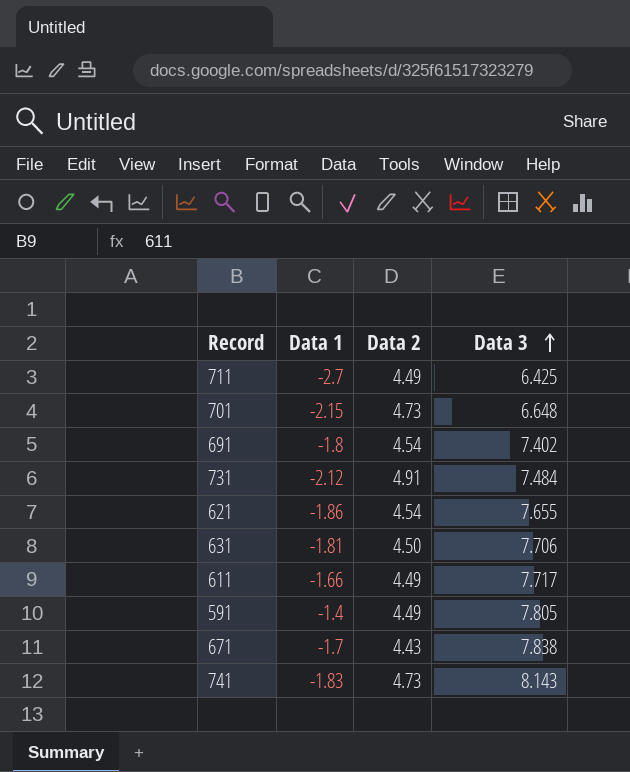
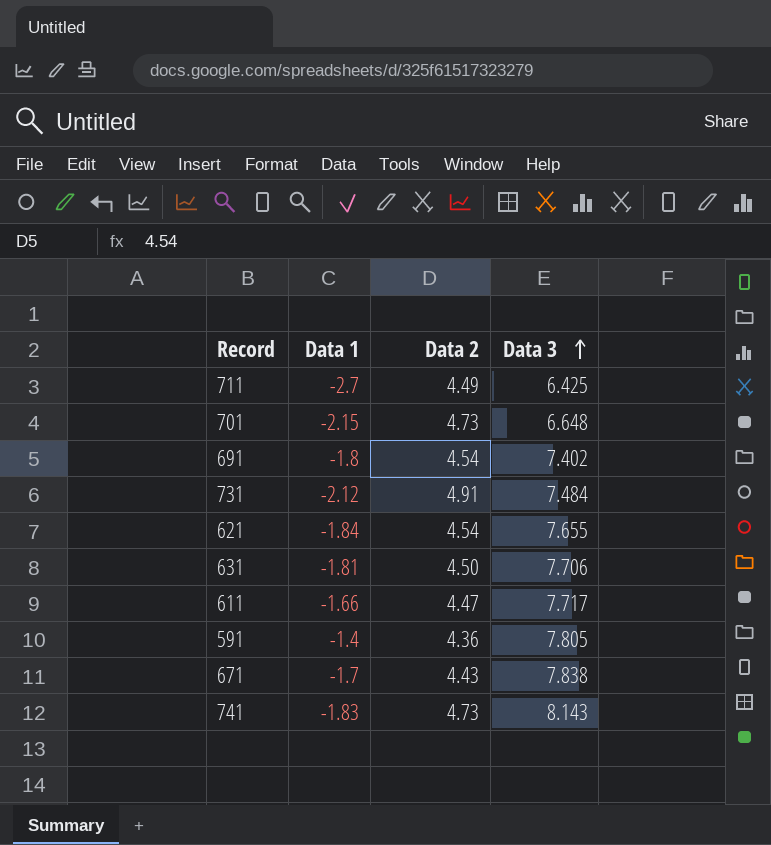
621 | Data 1: -1.86 -> -1.84
611 | Data 2: 4.49 -> 4.47
591 | Data 2: 4.49 -> 4.36

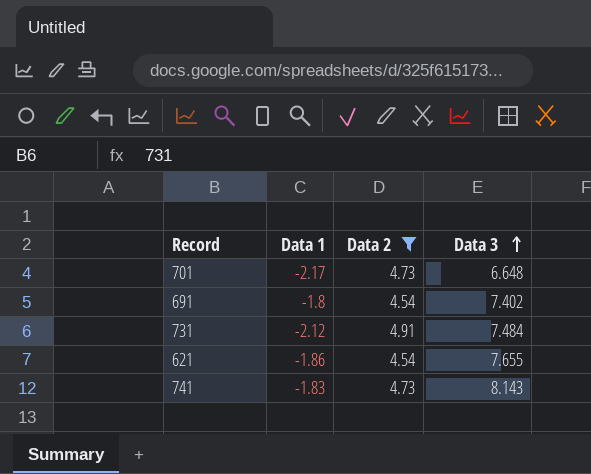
filter: none -> Data 2 >= 4.54
701 | Data 1: -2.15 -> -2.17
621 | Data 1: -1.84 -> -1.86

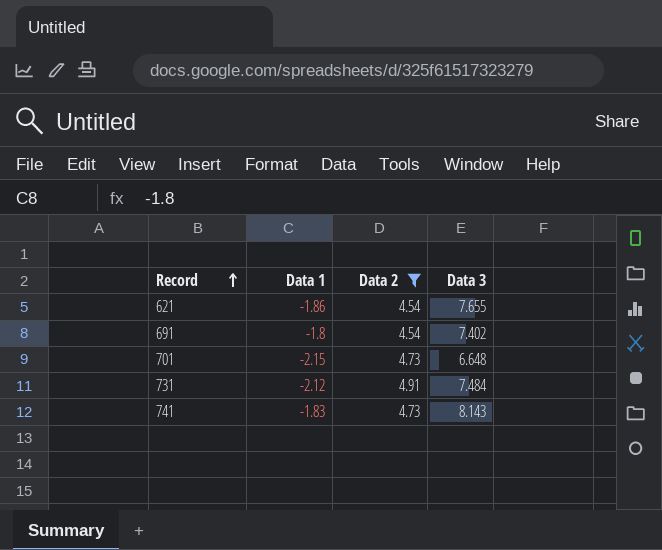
row order: Data 3 ascending -> Record ascending
701 | Data 1: -2.17 -> -2.15

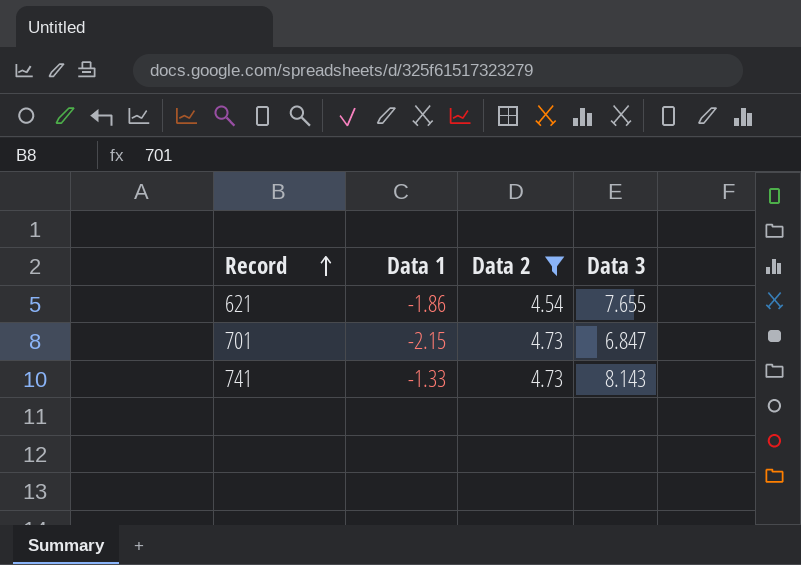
row 691: -1.8 | 4.54 | 7.402 -> none
row 731: -2.12 | 4.91 | 7.484 -> none
701 | Data 3: 6.648 -> 6.847
741 | Data 1: -1.83 -> -1.33

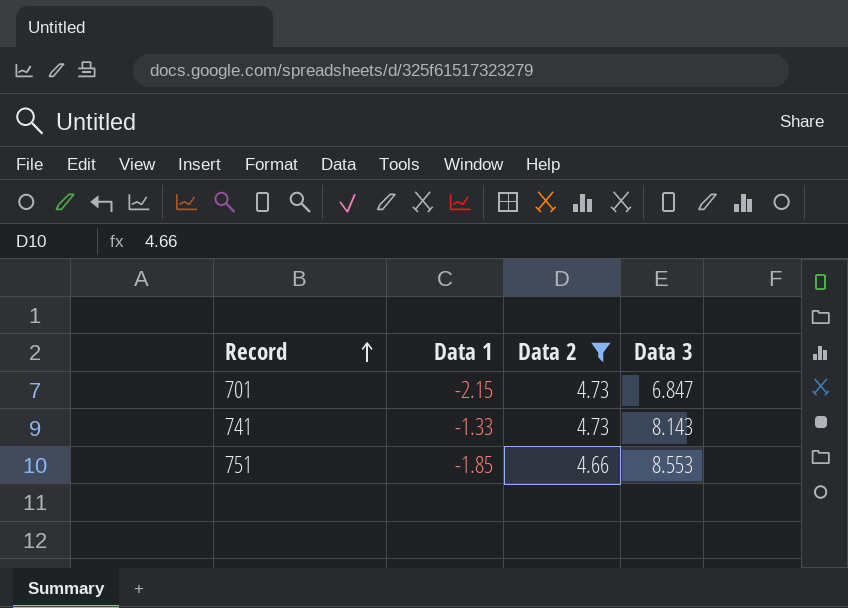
row 621: -1.86 | 4.54 | 7.655 -> none
row 751: none -> -1.85 | 4.66 | 8.553

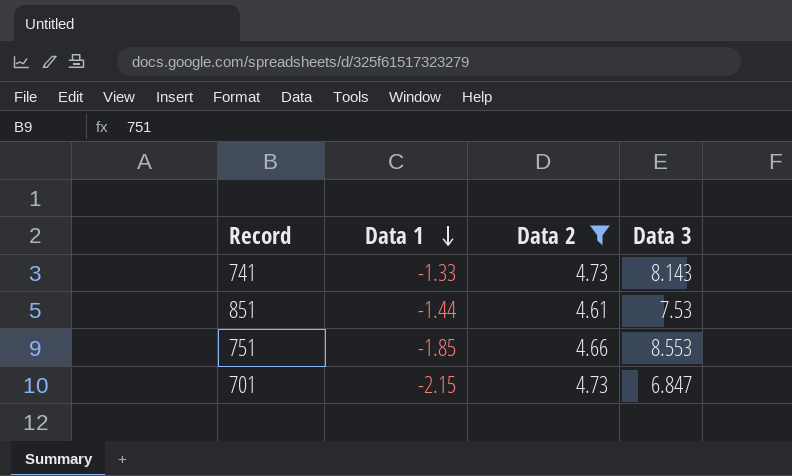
row order: Record ascending -> Data 1 descending
row 851: none -> -1.44 | 4.61 | 7.53

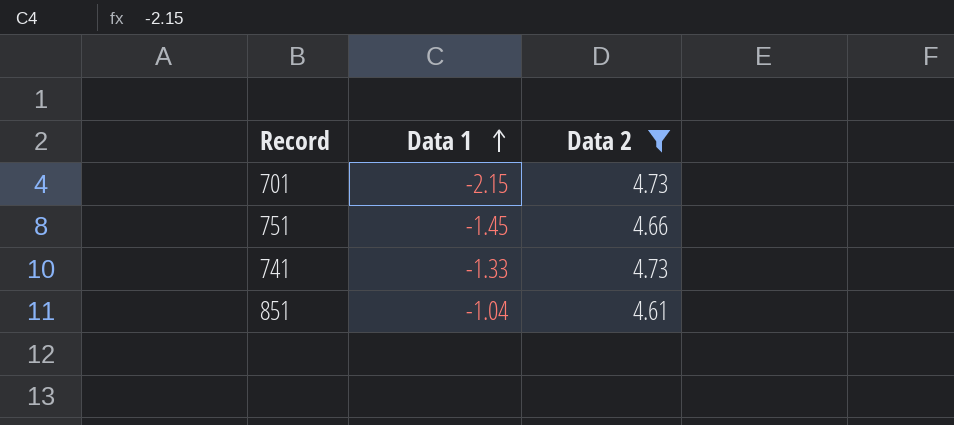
row order: Data 1 descending -> Data 1 ascending
column Data 3 | position: 4 -> none
751 | Data 1: -1.85 -> -1.45
851 | Data 1: -1.44 -> -1.04

